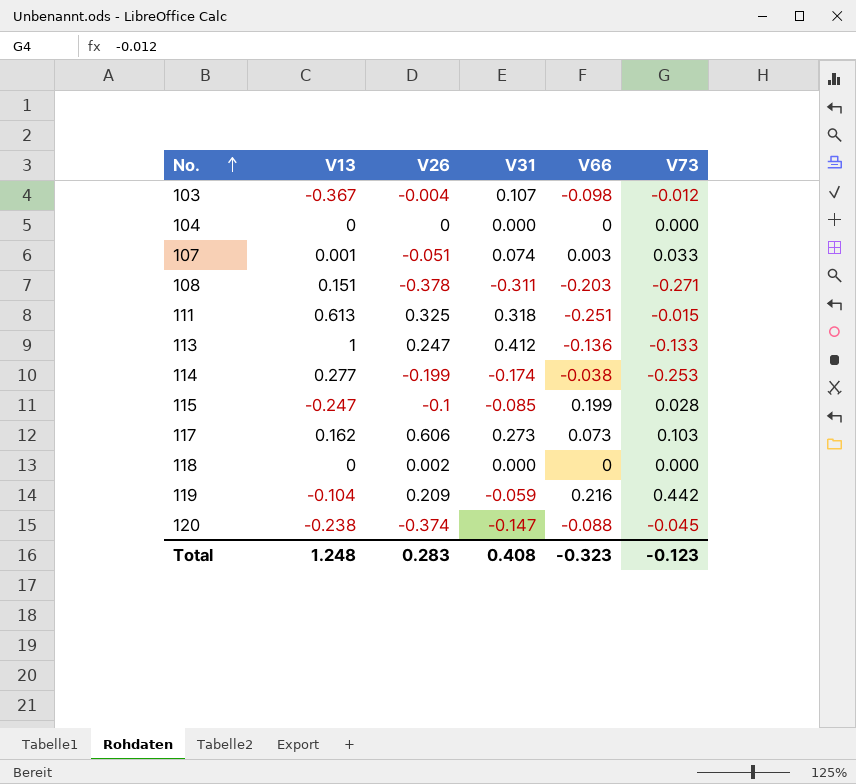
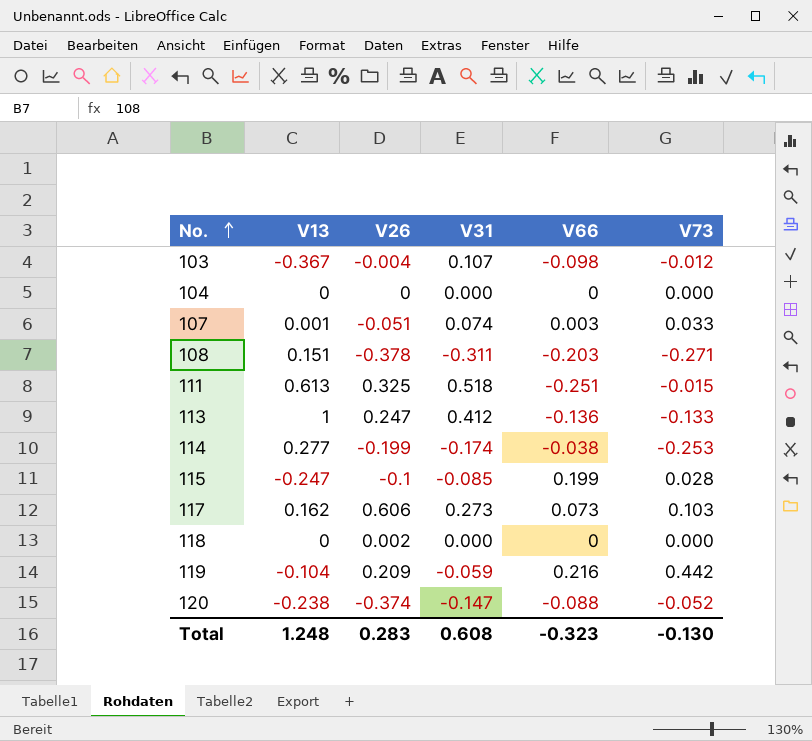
111 | V31: 0.318 -> 0.518
120 | V73: -0.045 -> -0.052
Total | V31: 0.408 -> 0.608
Total | V73: -0.123 -> -0.130

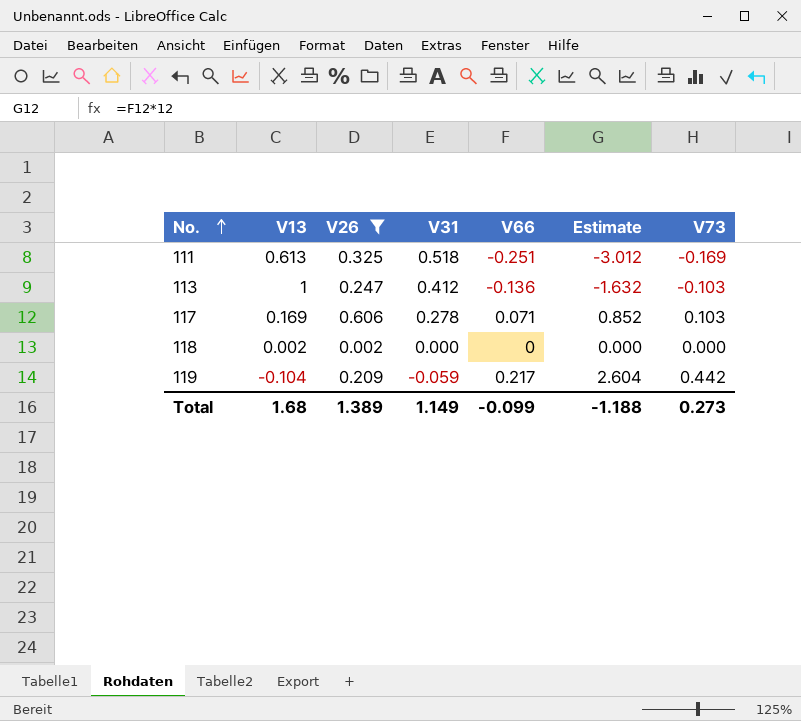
filter: none -> V26 >= 0.002
column Estimate | formula: none -> [V66] * 12
111 | V73: -0.015 -> -0.169
113 | V73: -0.133 -> -0.103
117 | V13: 0.162 -> 0.169
117 | V31: 0.273 -> 0.278
117 | V66: 0.073 -> 0.071
118 | V13: 0 -> 0.002
119 | V66: 0.216 -> 0.217
Total | V13: 1.248 -> 1.68
Total | V26: 0.283 -> 1.389
Total | V31: 0.608 -> 1.149
Total | V66: -0.323 -> -0.099
Total | V73: -0.130 -> 0.273

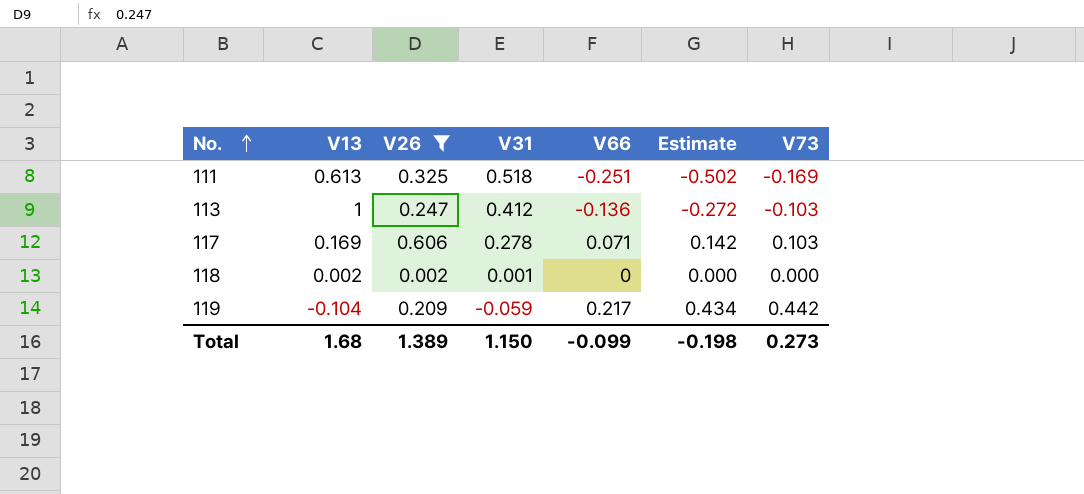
column Estimate | formula: [V66] * 12 -> [V66] * 2
118 | V31: 0.000 -> 0.001
Total | V31: 1.149 -> 1.150
Total | Estimate: -1.188 -> -0.198

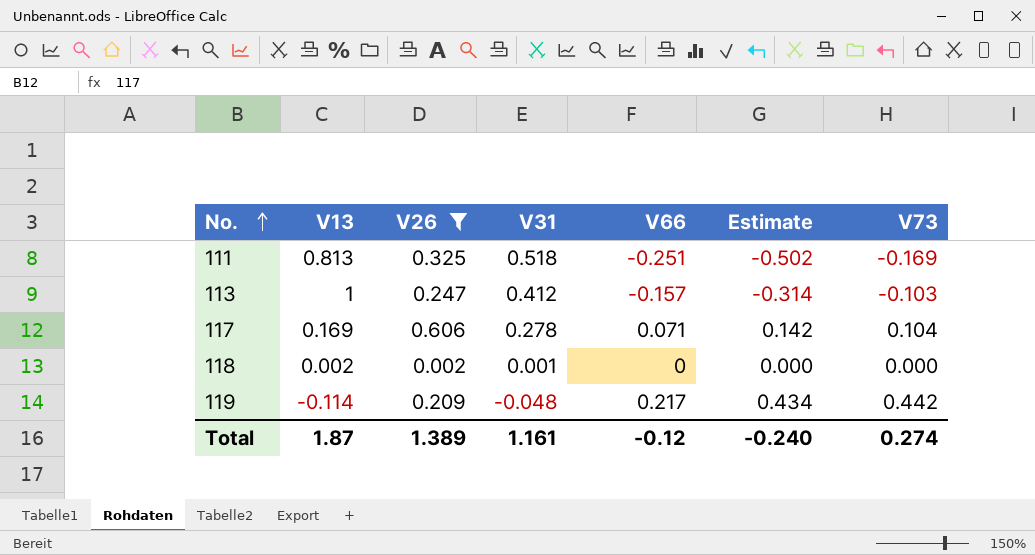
111 | V13: 0.613 -> 0.813
113 | V66: -0.136 -> -0.157
113 | Estimate: -0.272 -> -0.314
117 | V73: 0.103 -> 0.104
119 | V13: -0.104 -> -0.114
119 | V31: -0.059 -> -0.048
Total | V13: 1.68 -> 1.87
Total | V31: 1.150 -> 1.161
Total | V66: -0.099 -> -0.12
Total | Estimate: -0.198 -> -0.240
Total | V73: 0.273 -> 0.274

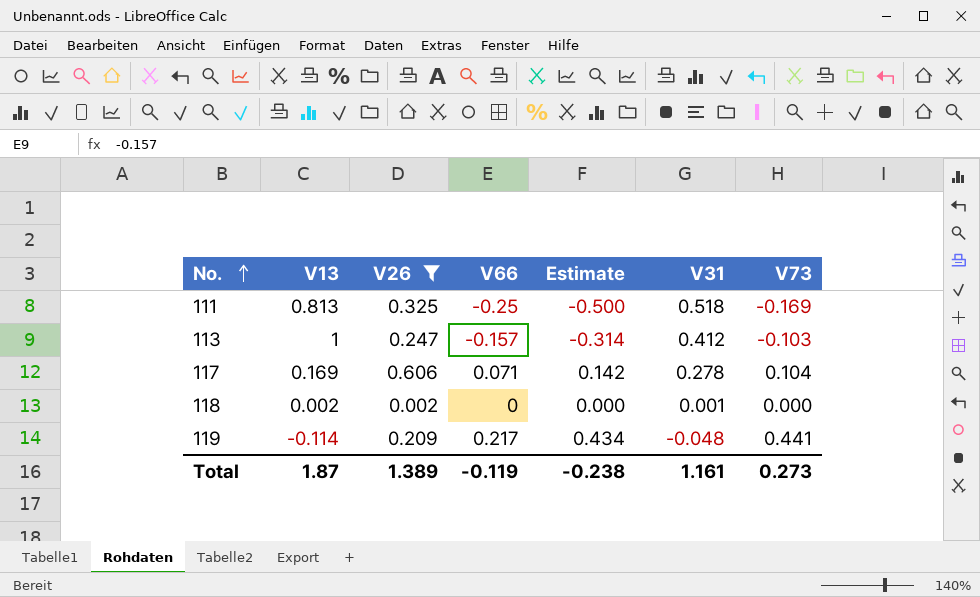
column V31 | position: 4 -> 6
111 | V66: -0.251 -> -0.25
111 | Estimate: -0.502 -> -0.500
119 | V73: 0.442 -> 0.441
Total | V66: -0.12 -> -0.119
Total | Estimate: -0.240 -> -0.238
Total | V73: 0.274 -> 0.273

